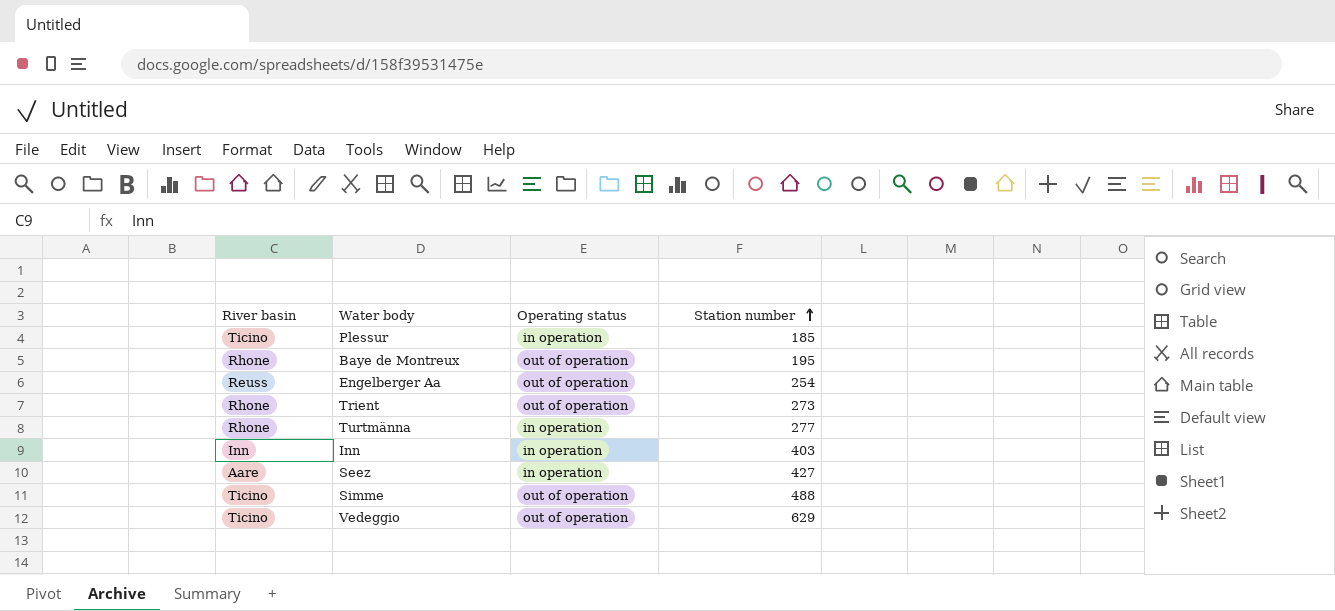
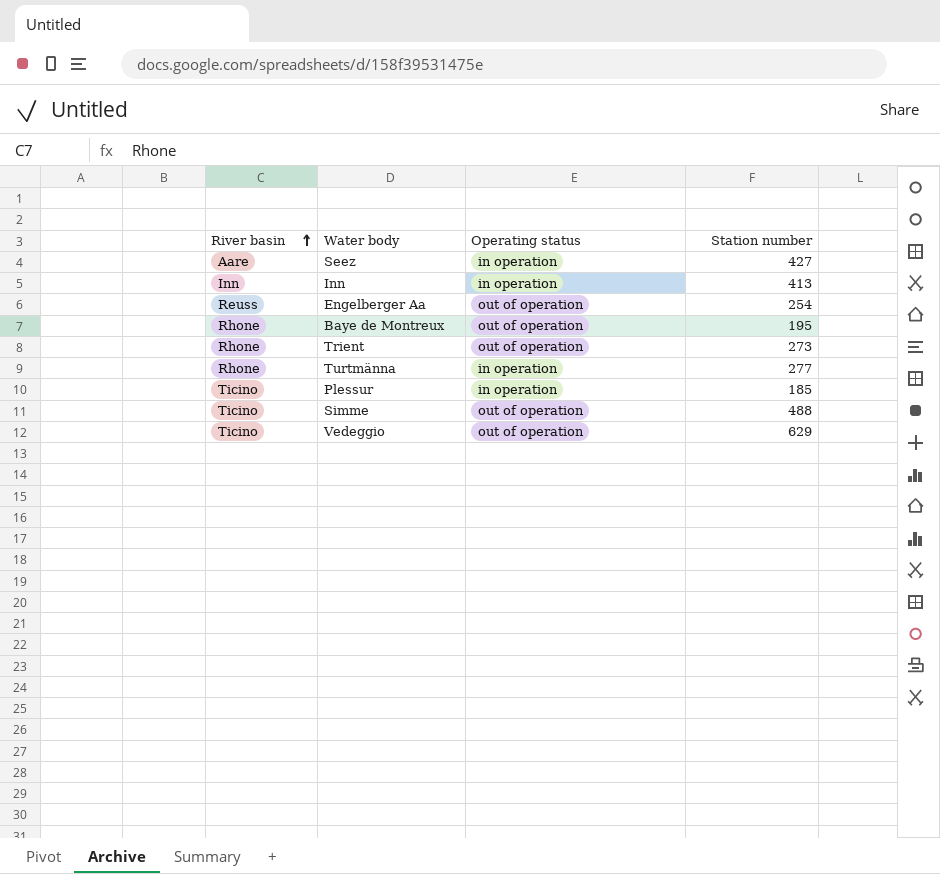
row order: Station number ascending -> River basin ascending
Inn | Station number: 403 -> 413

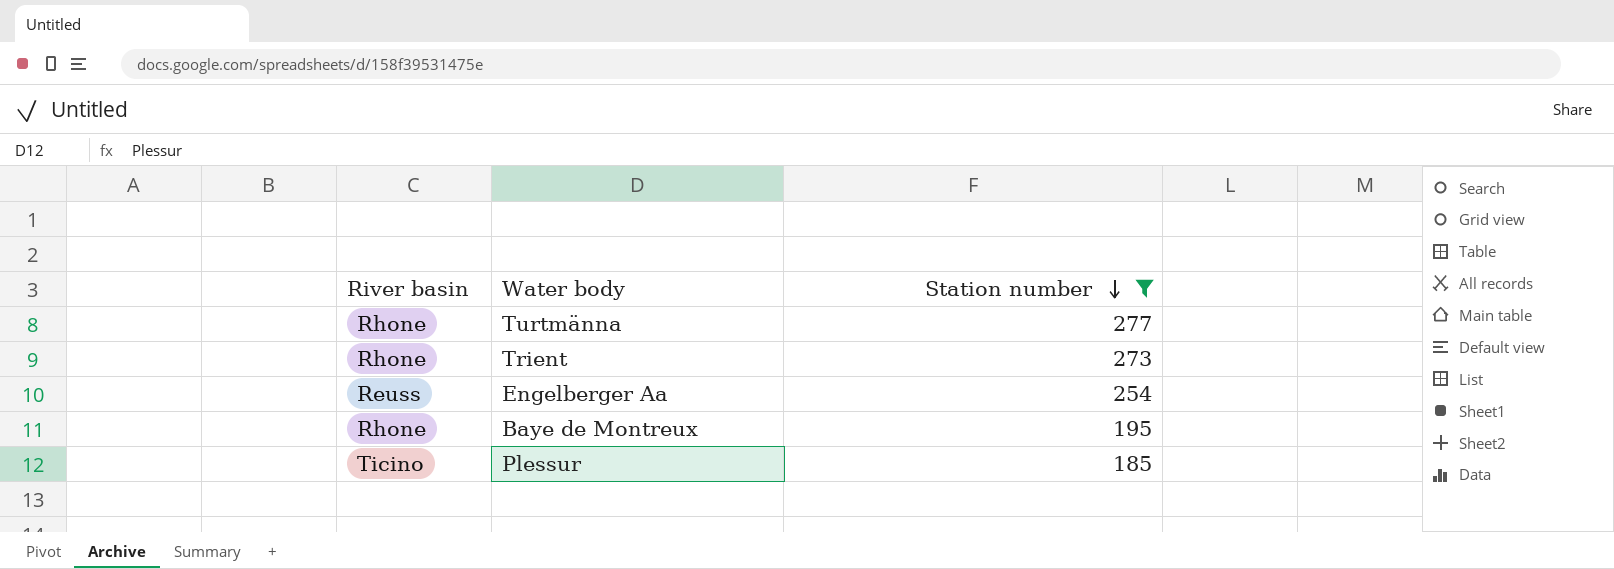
filter: none -> Station number <= 277
row order: River basin ascending -> Station number descending
column Operating status | position: 3 -> none

